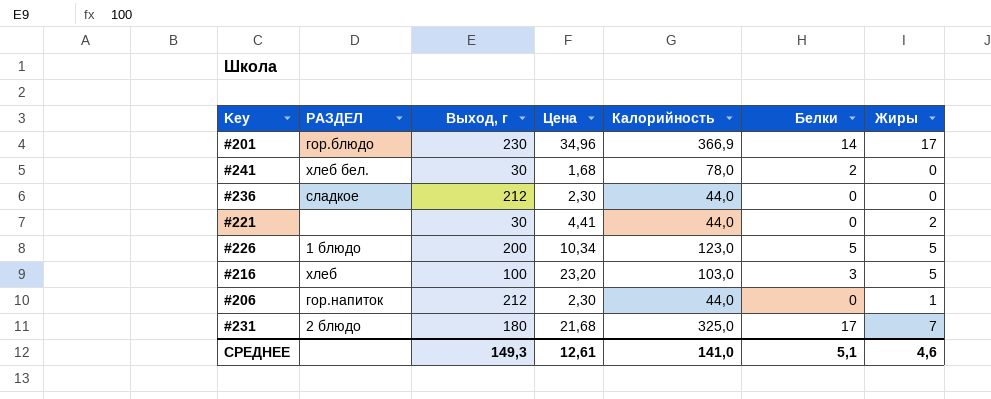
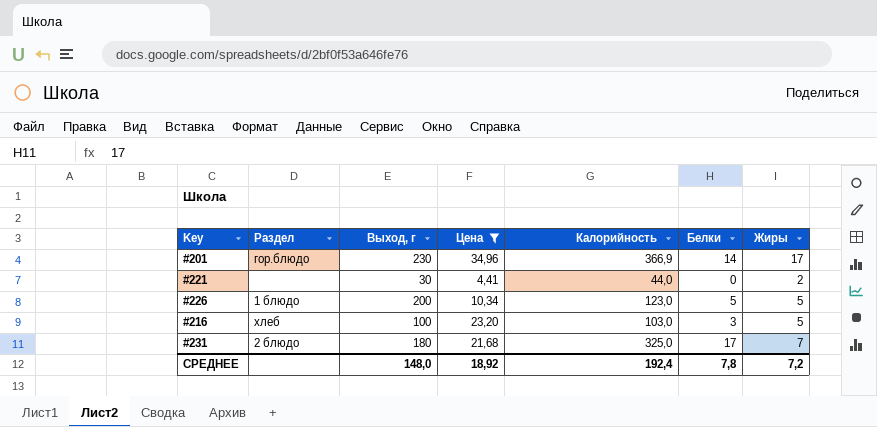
filter: none -> Цена >= 4,41
column name: РАЗДЕЛ -> Раздел
СРЕДНЕЕ | Выход, г: 149,3 -> 148,0
СРЕДНЕЕ | Цена: 12,61 -> 18,92
СРЕДНЕЕ | Калорийность: 141,0 -> 192,4
СРЕДНЕЕ | Белки: 5,1 -> 7,8
СРЕДНЕЕ | Жиры: 4,6 -> 7,2

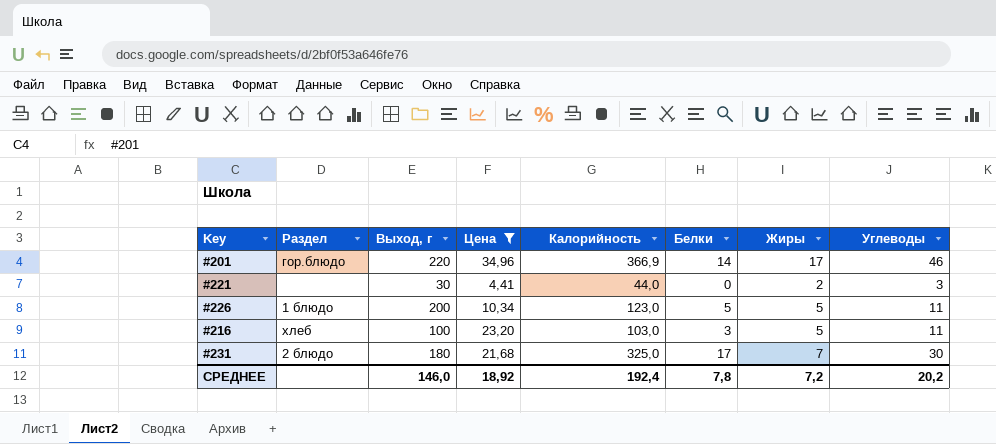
column Углеводы | position: none -> 8
#201 | Выход, г: 230 -> 220
СРЕДНЕЕ | Выход, г: 148,0 -> 146,0

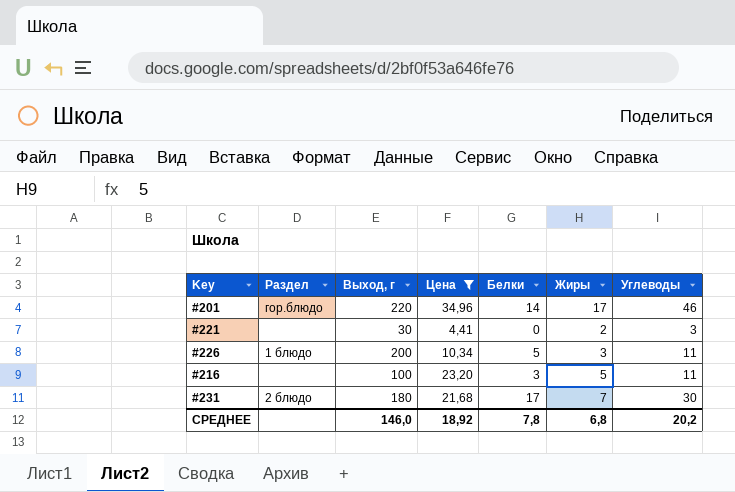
column Калорийность | position: 5 -> none
#226 | Жиры: 5 -> 3
#216 | Раздел: хлеб -> none
СРЕДНЕЕ | Жиры: 7,2 -> 6,8

